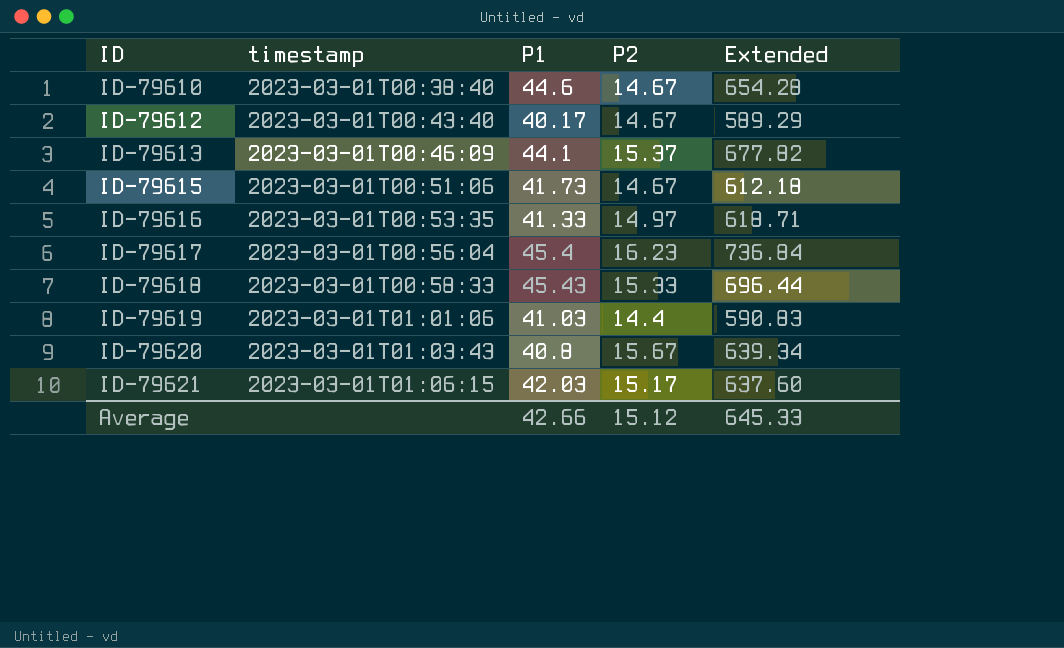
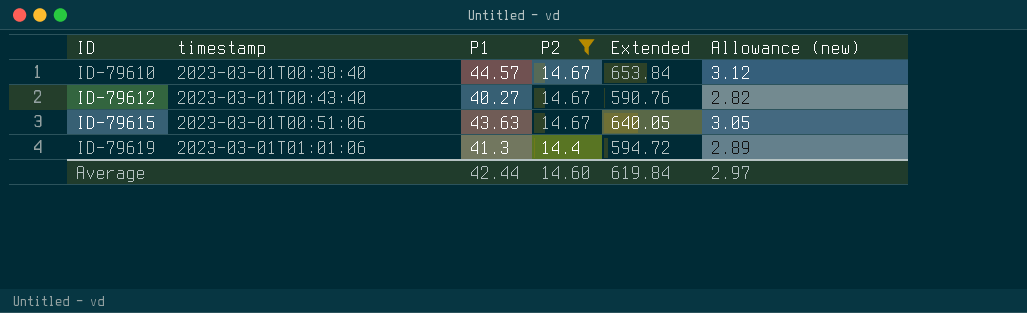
filter: none -> P2 <= 14.67
column Allowance (new) | formula: none -> [P1] * 0.07
ID-79610 | P1: 44.6 -> 44.57
ID-79610 | Extended: 654.28 -> 653.84
ID-79612 | P1: 40.17 -> 40.27
ID-79612 | Extended: 589.29 -> 590.76
ID-79615 | P1: 41.73 -> 43.63
ID-79615 | Extended: 612.18 -> 640.05
ID-79619 | P1: 41.03 -> 41.3
ID-79619 | Extended: 590.83 -> 594.72
Average | P1: 42.66 -> 42.44
Average | P2: 15.12 -> 14.60
Average | Extended: 645.33 -> 619.84

